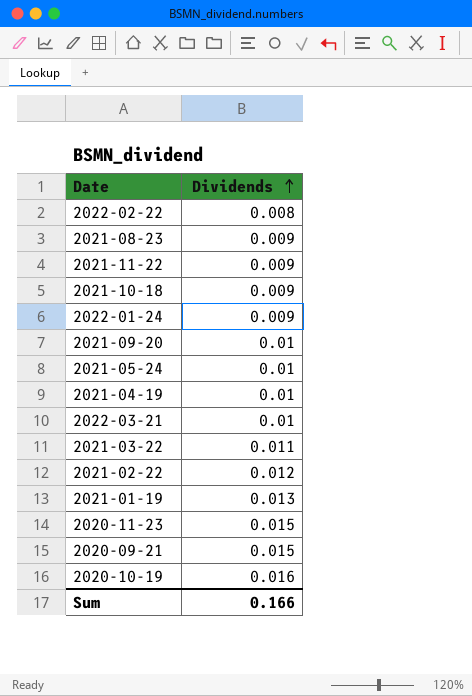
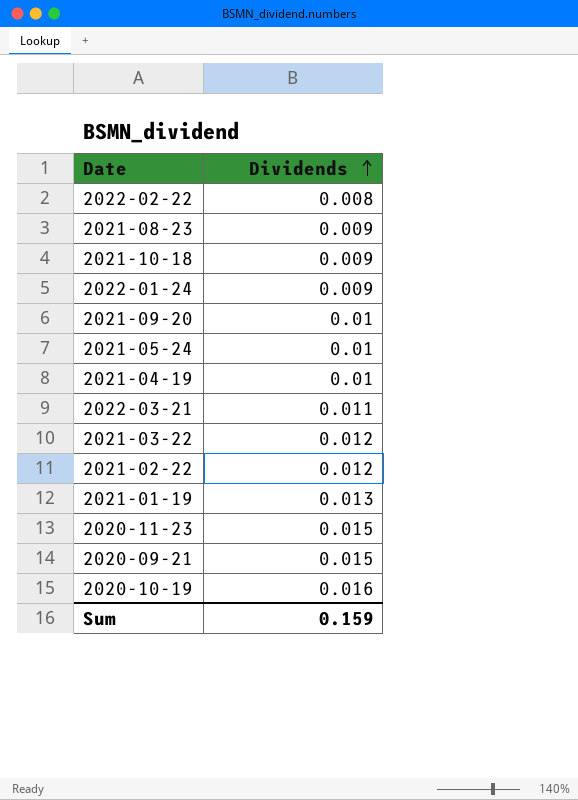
row 2021-11-22: 0.009 -> none
2022-03-21 | Dividends: 0.01 -> 0.011
2021-03-22 | Dividends: 0.011 -> 0.012
Sum | Dividends: 0.166 -> 0.159

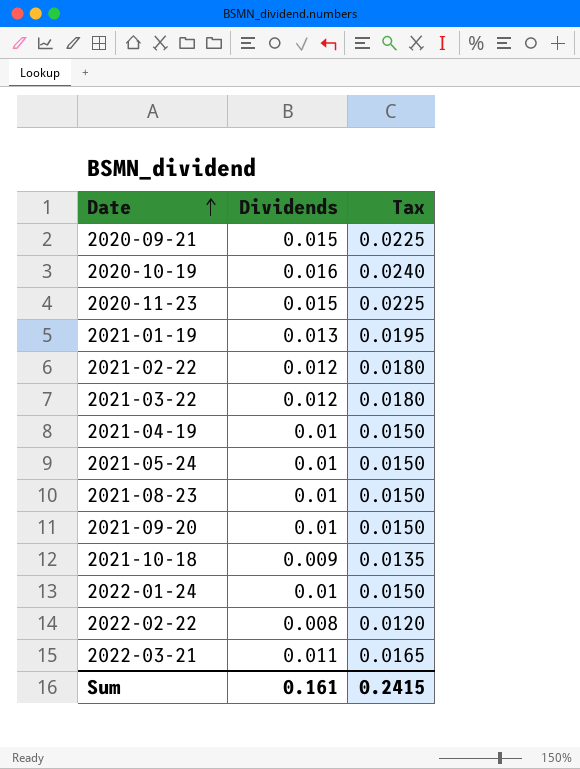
row order: Dividends ascending -> Date ascending
column Tax | formula: none -> [Dividends] * 1.5
2021-08-23 | Dividends: 0.009 -> 0.01
2022-01-24 | Dividends: 0.009 -> 0.01
Sum | Dividends: 0.159 -> 0.161

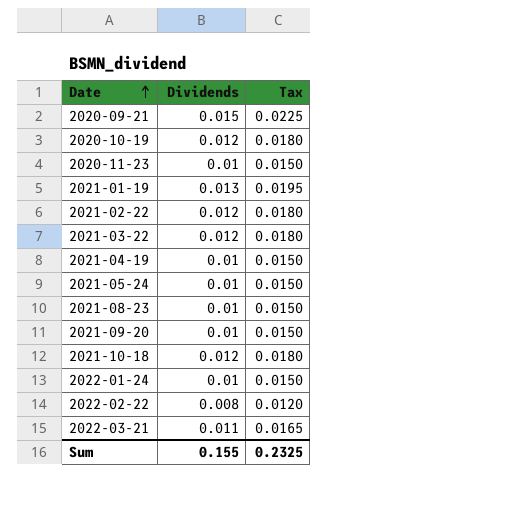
2020-10-19 | Dividends: 0.016 -> 0.012
2020-10-19 | Tax: 0.0240 -> 0.0180
2020-11-23 | Dividends: 0.015 -> 0.01
2020-11-23 | Tax: 0.0225 -> 0.0150
2021-10-18 | Dividends: 0.009 -> 0.012
2021-10-18 | Tax: 0.0135 -> 0.0180
Sum | Dividends: 0.161 -> 0.155
Sum | Tax: 0.2415 -> 0.2325

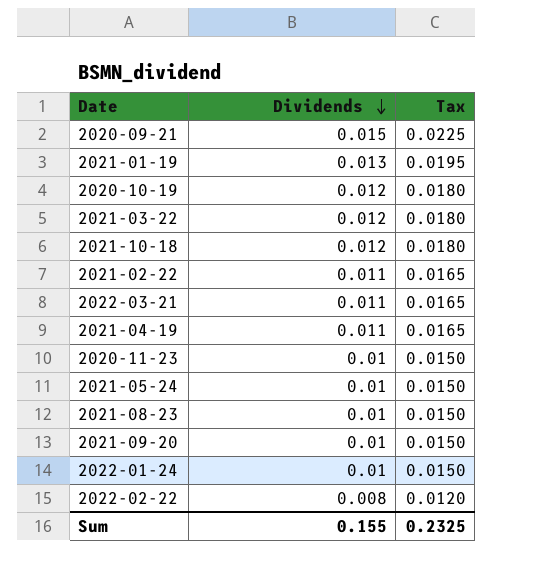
row order: Date ascending -> Dividends descending
2021-02-22 | Dividends: 0.012 -> 0.011
2021-02-22 | Tax: 0.0180 -> 0.0165
2021-04-19 | Dividends: 0.01 -> 0.011
2021-04-19 | Tax: 0.0150 -> 0.0165

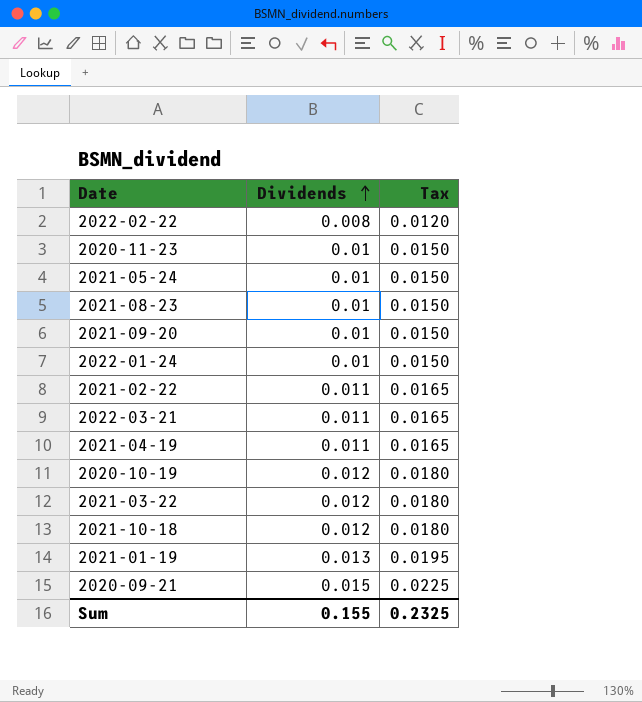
row order: Dividends descending -> Dividends ascending

